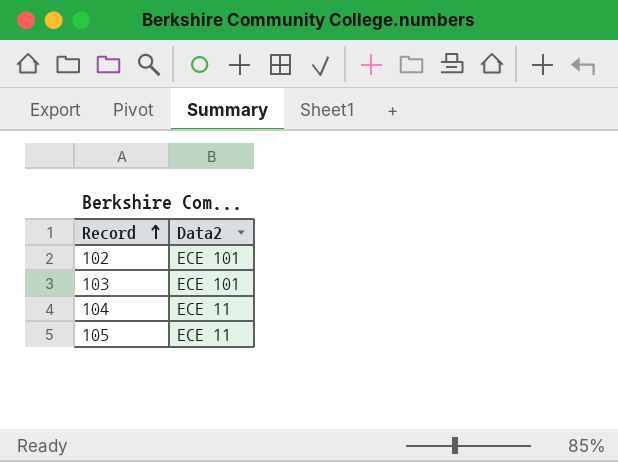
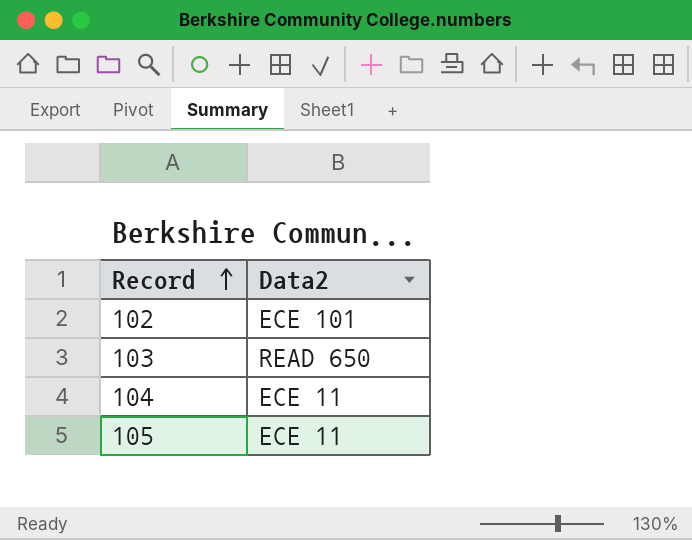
103 | Data2: ECE 101 -> READ 650

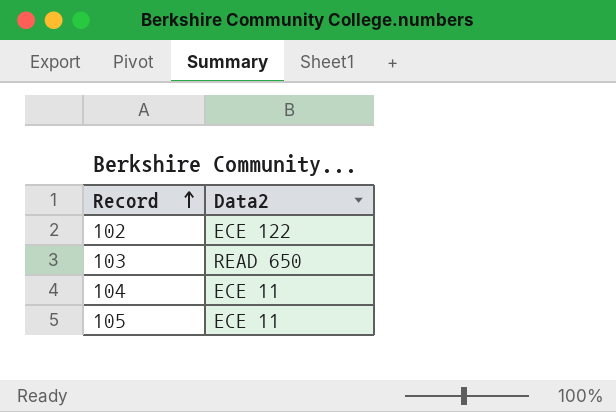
102 | Data2: ECE 101 -> ECE 122

